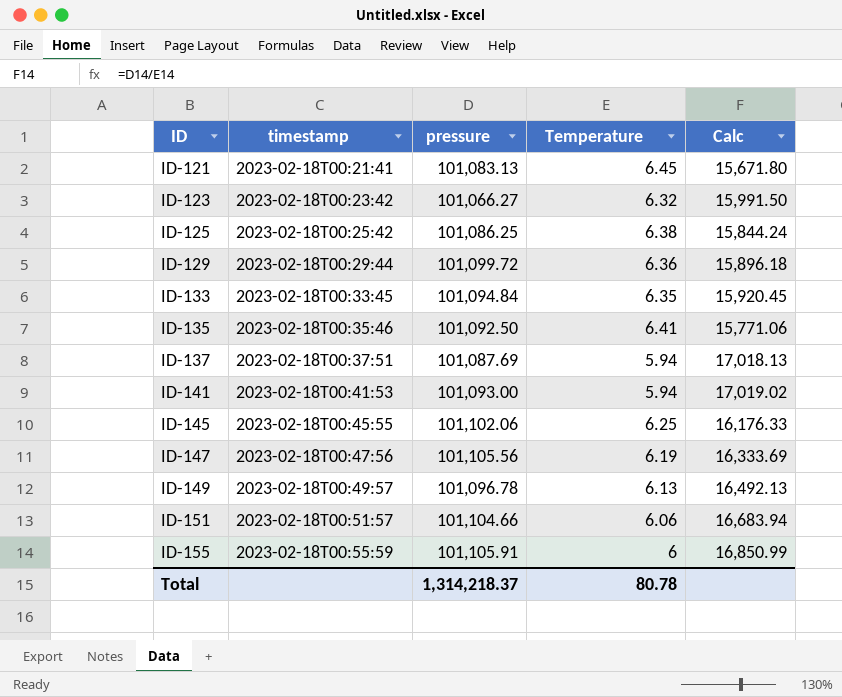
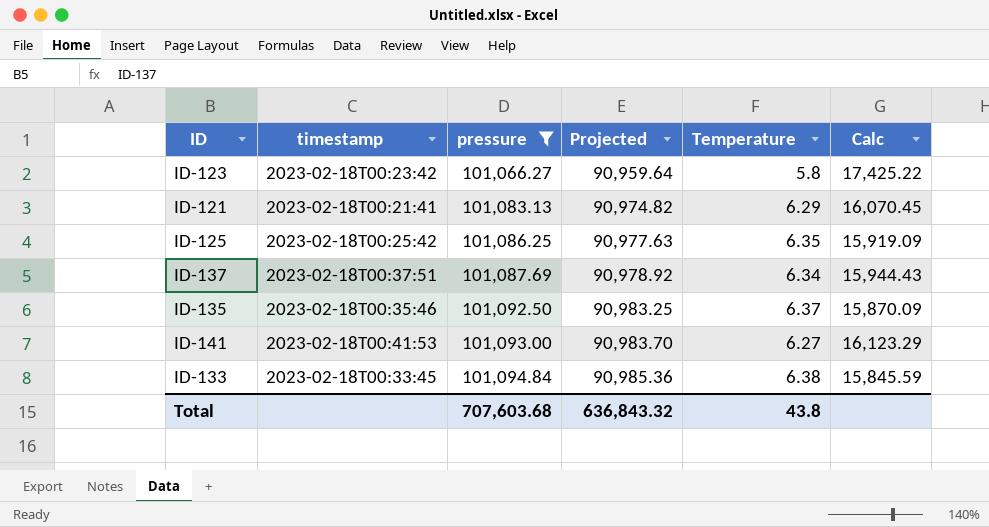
filter: none -> pressure <= 101,094.84
row order: ID ascending -> pressure ascending
column Projected | formula: none -> [pressure] * 0.9
ID-123 | Temperature: 6.32 -> 5.8
ID-123 | Calc: 15,991.50 -> 17,425.22
ID-121 | Temperature: 6.45 -> 6.29
ID-121 | Calc: 15,671.80 -> 16,070.45
ID-125 | Temperature: 6.38 -> 6.35
ID-125 | Calc: 15,844.24 -> 15,919.09
ID-137 | Temperature: 5.94 -> 6.34
ID-137 | Calc: 17,018.13 -> 15,944.43
ID-135 | Temperature: 6.41 -> 6.37
ID-135 | Calc: 15,771.06 -> 15,870.09
ID-141 | Temperature: 5.94 -> 6.27
ID-141 | Calc: 17,019.02 -> 16,123.29
ID-133 | Temperature: 6.35 -> 6.38
ID-133 | Calc: 15,920.45 -> 15,845.59
Total | pressure: 1,314,218.37 -> 707,603.68
Total | Temperature: 80.78 -> 43.8

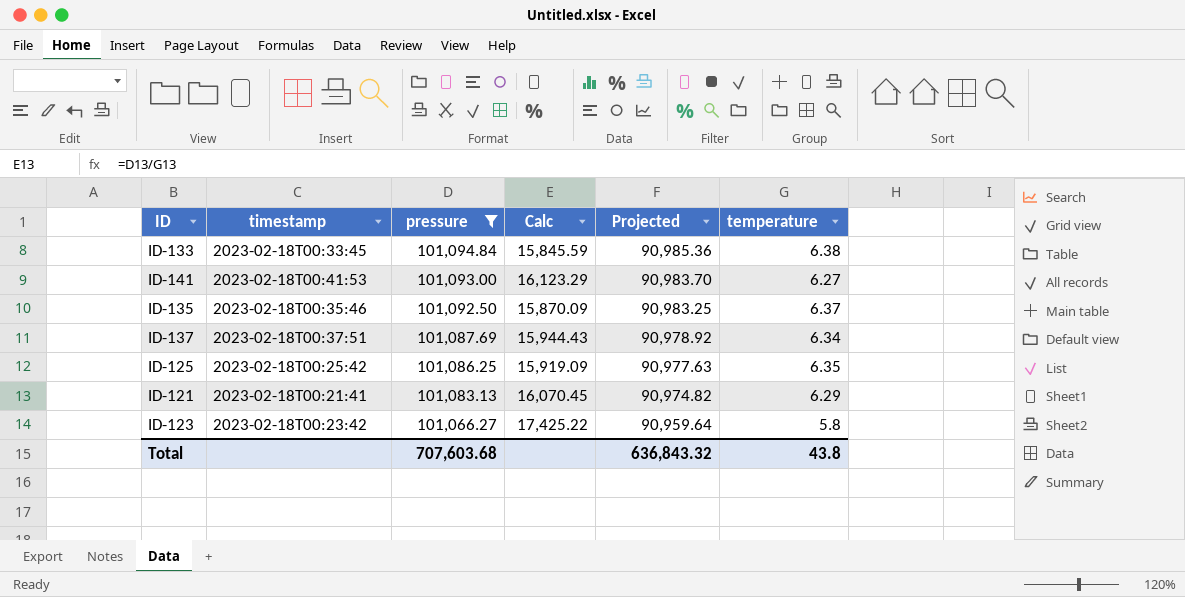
row order: pressure ascending -> pressure descending
column Calc | position: 6 -> 4
column name: Temperature -> temperature

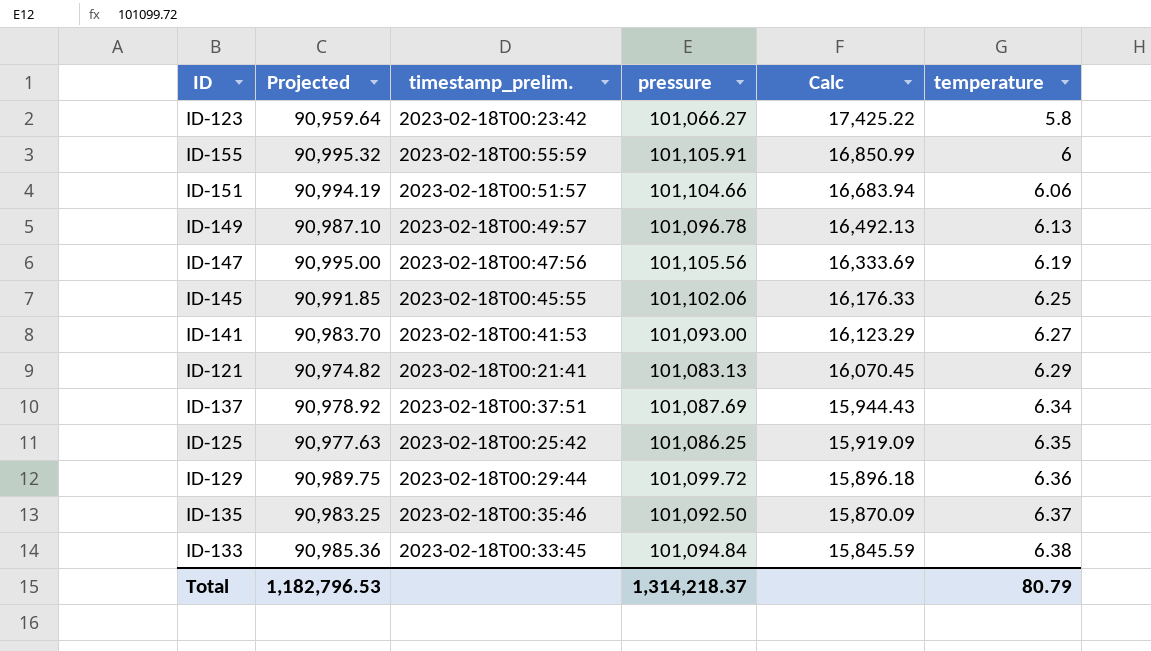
filter: pressure <= 101,094.84 -> none
row order: pressure descending -> Calc descending
column Projected | position: 5 -> 2
column name: timestamp -> timestamp_prelim.
Total | Projected: 636,843.32 -> 1,182,796.53
Total | pressure: 707,603.68 -> 1,314,218.37
Total | temperature: 43.8 -> 80.79

